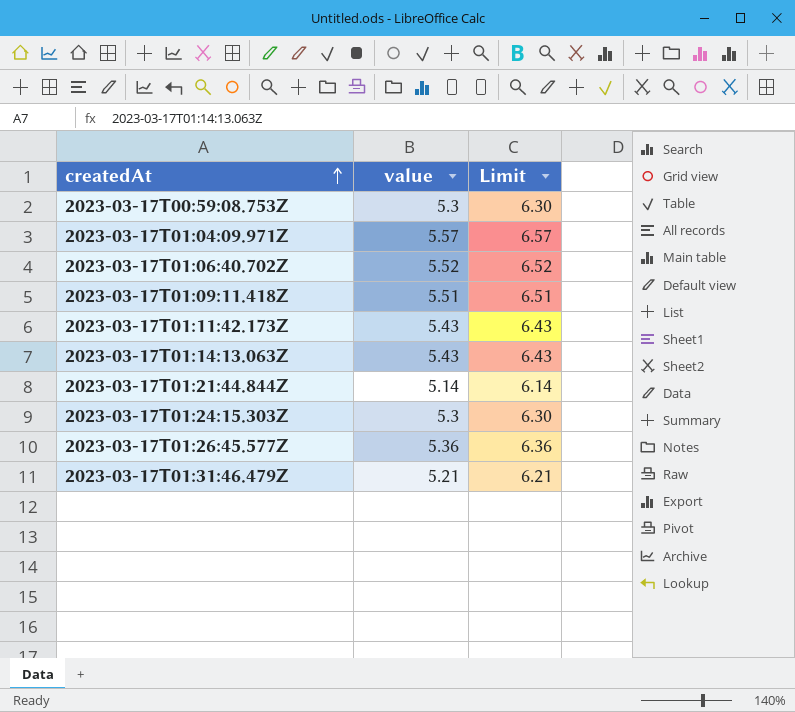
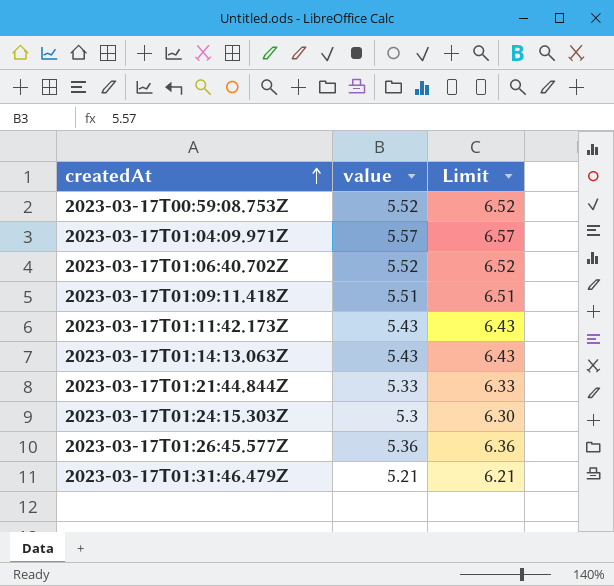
2023-03-17T00:59:08.753Z | value: 5.3 -> 5.52
2023-03-17T00:59:08.753Z | Limit: 6.30 -> 6.52
2023-03-17T01:21:44.844Z | value: 5.14 -> 5.33
2023-03-17T01:21:44.844Z | Limit: 6.14 -> 6.33

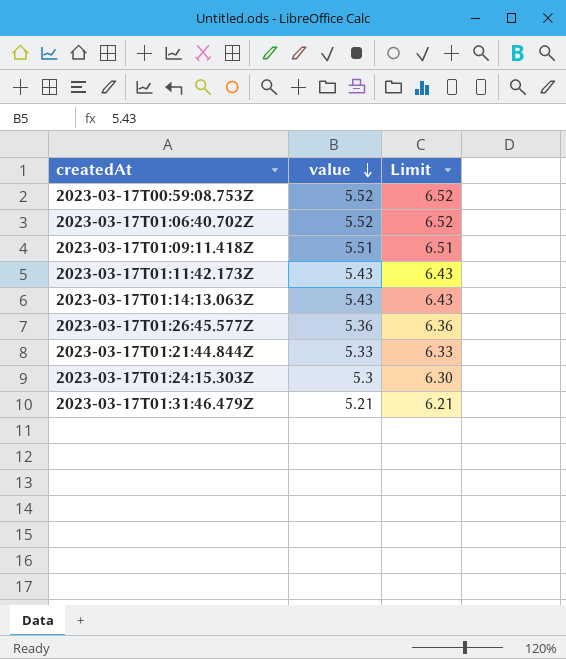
row order: createdAt ascending -> value descending
row 2023-03-17T01:04:09.971Z: 5.57 | 6.57 -> none

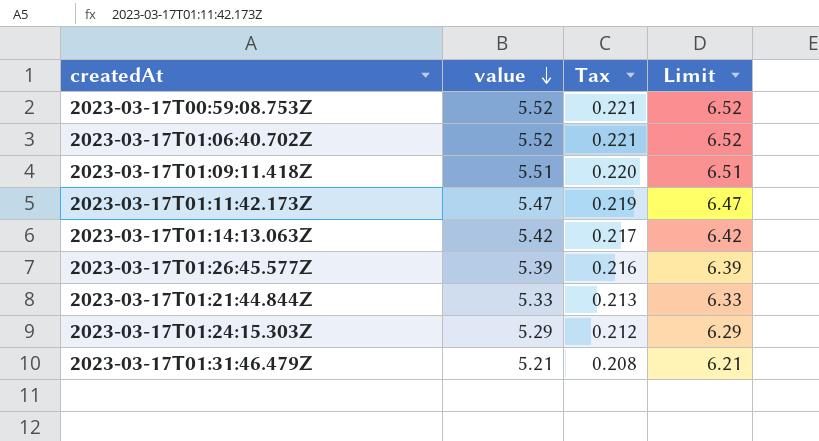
column Tax | formula: none -> [value] * 0.04
2023-03-17T01:11:42.173Z | value: 5.43 -> 5.47
2023-03-17T01:11:42.173Z | Limit: 6.43 -> 6.47
2023-03-17T01:14:13.063Z | value: 5.43 -> 5.42
2023-03-17T01:14:13.063Z | Limit: 6.43 -> 6.42
2023-03-17T01:26:45.577Z | value: 5.36 -> 5.39
2023-03-17T01:26:45.577Z | Limit: 6.36 -> 6.39
2023-03-17T01:24:15.303Z | value: 5.3 -> 5.29
2023-03-17T01:24:15.303Z | Limit: 6.30 -> 6.29

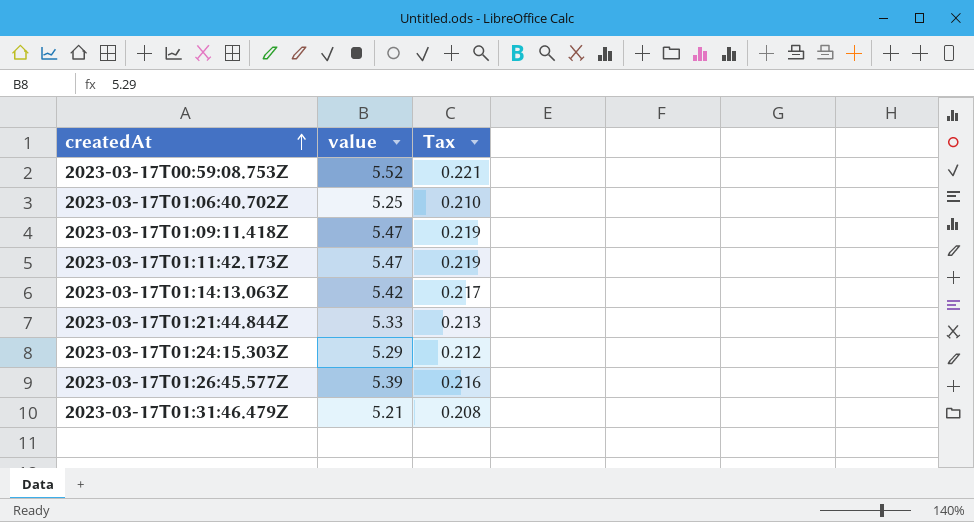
row order: value descending -> createdAt ascending
column Limit | formula: [value] + 1 -> none
2023-03-17T01:06:40.702Z | value: 5.52 -> 5.25
2023-03-17T01:06:40.702Z | Tax: 0.221 -> 0.210
2023-03-17T01:09:11.418Z | value: 5.51 -> 5.47
2023-03-17T01:09:11.418Z | Tax: 0.220 -> 0.219

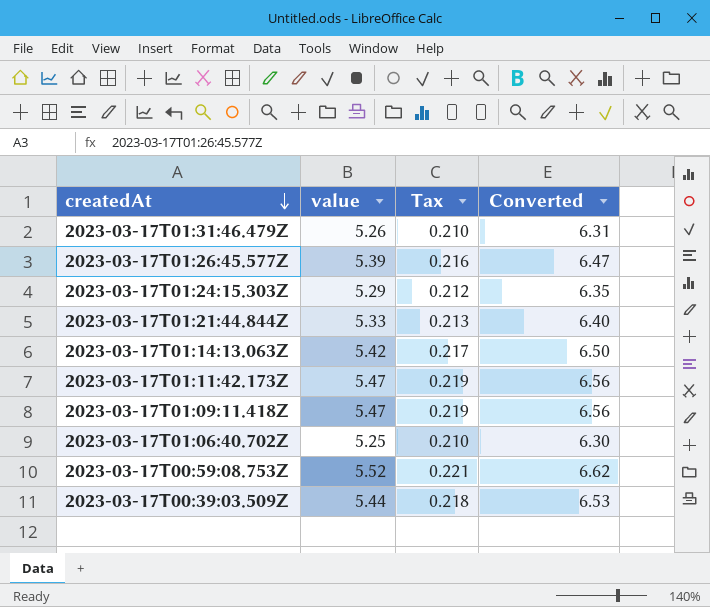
row order: createdAt ascending -> createdAt descending
column Converted | formula: none -> [value] * 1.2
2023-03-17T01:31:46.479Z | value: 5.21 -> 5.26
2023-03-17T01:31:46.479Z | Tax: 0.208 -> 0.210
row 2023-03-17T00:39:03.509Z: none -> 5.44 | 0.218 | 6.53

